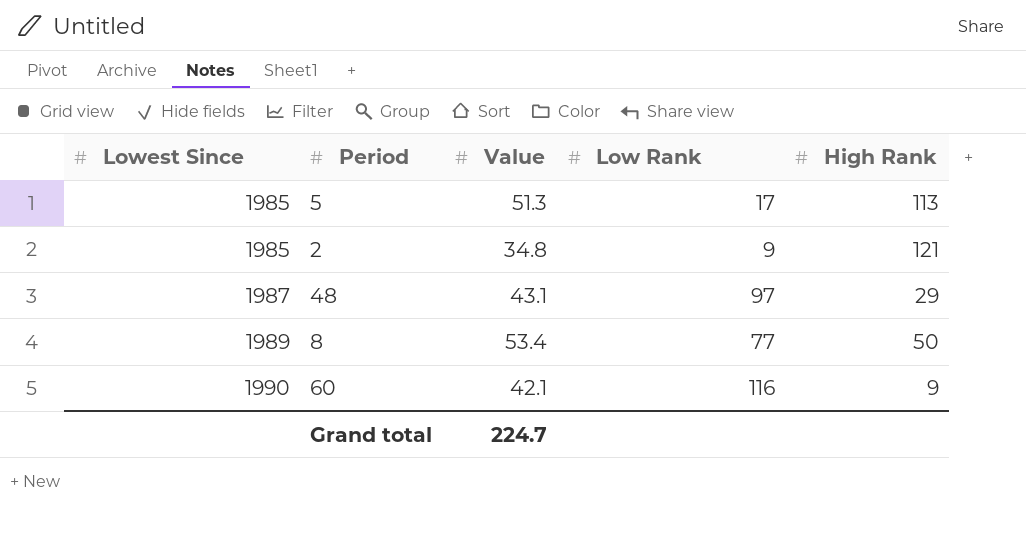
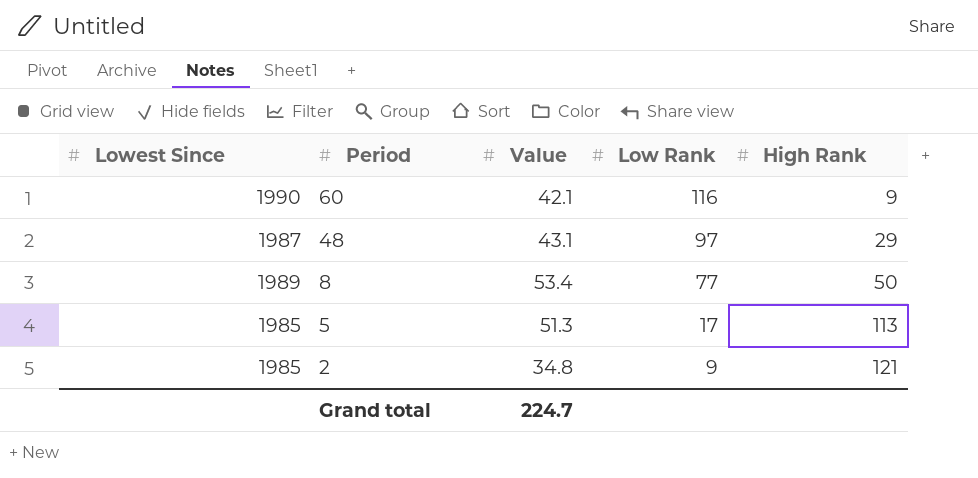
row order: Lowest Since ascending -> Period descending

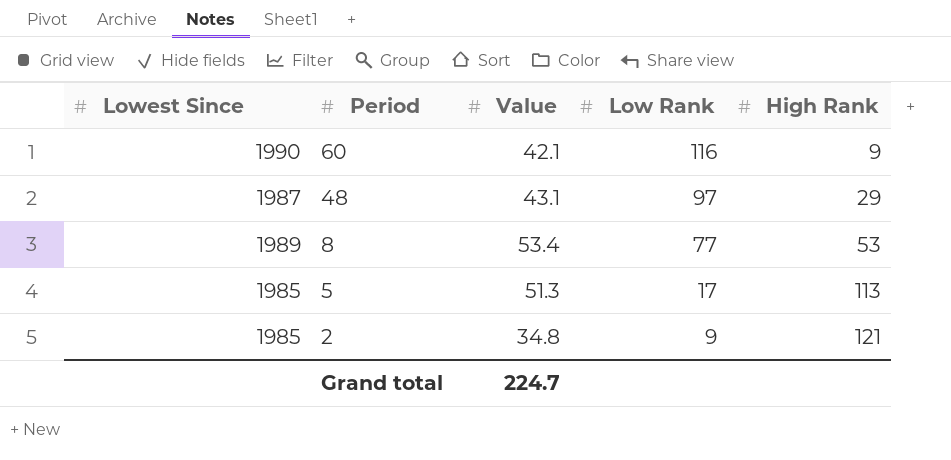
8 | High Rank: 50 -> 53

